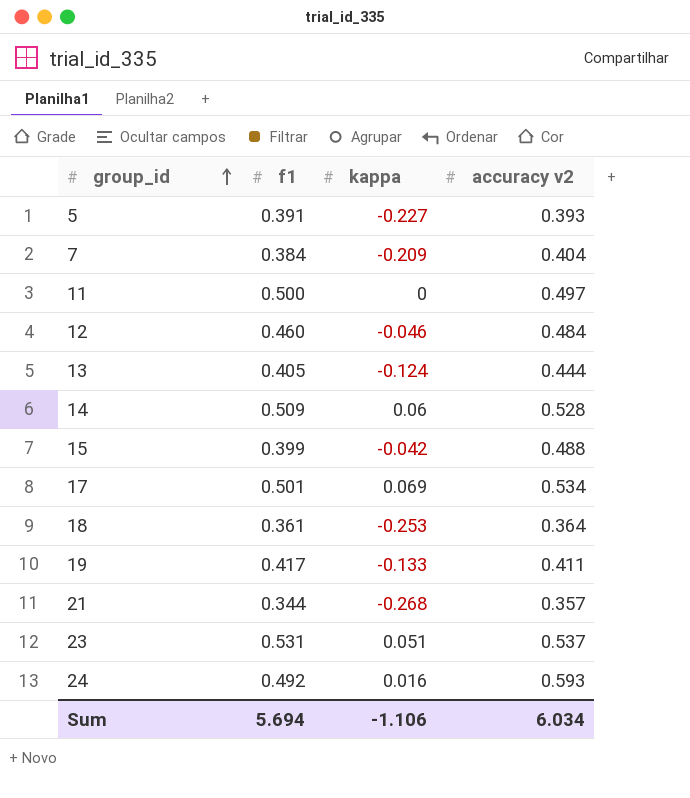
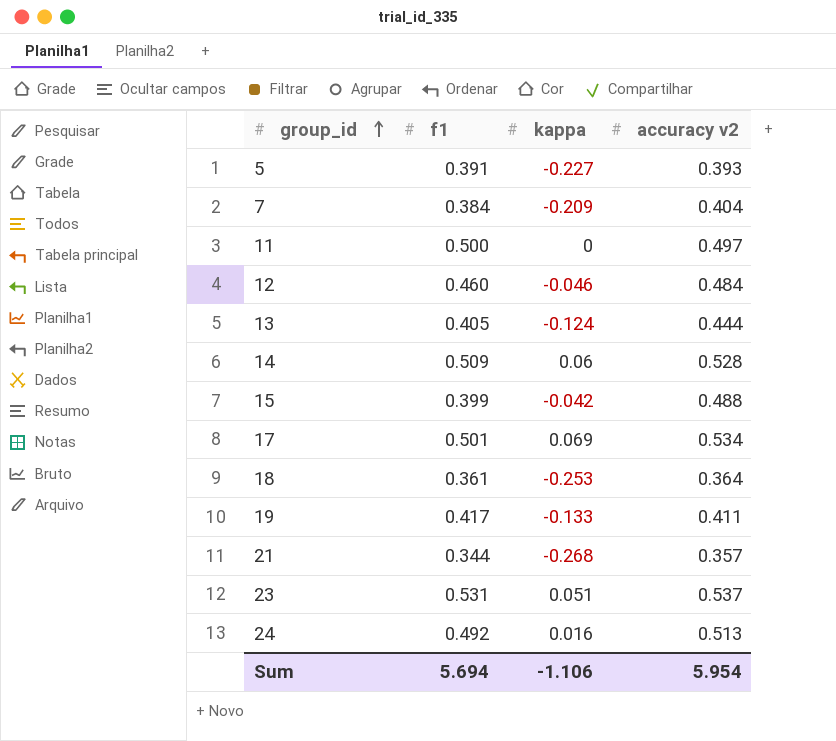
24 | accuracy v2: 0.593 -> 0.513
Sum | accuracy v2: 6.034 -> 5.954

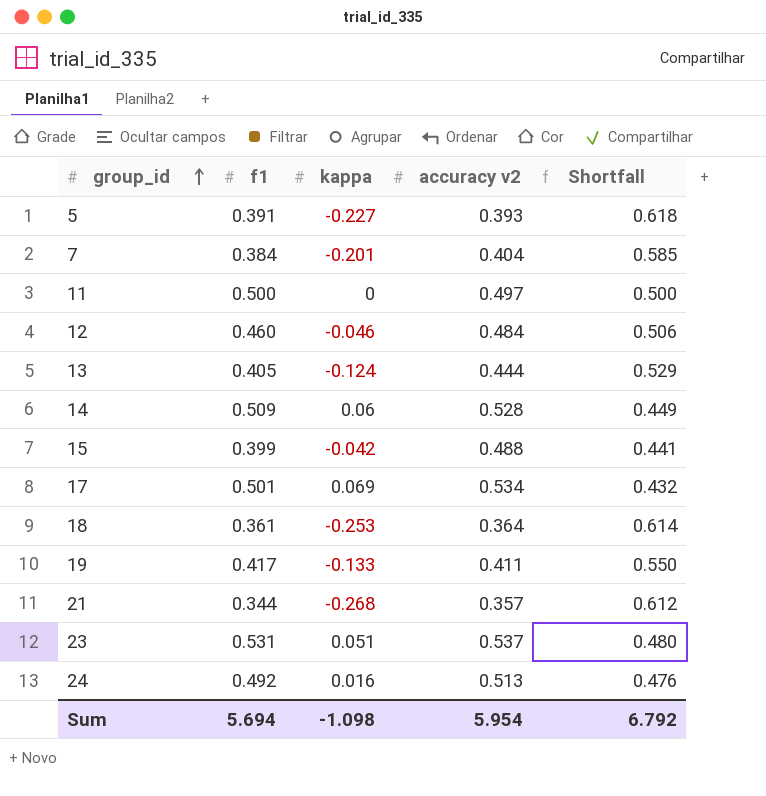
column Shortfall | formula: none -> [f1] - [kappa]
7 | kappa: -0.209 -> -0.201
Sum | kappa: -1.106 -> -1.098

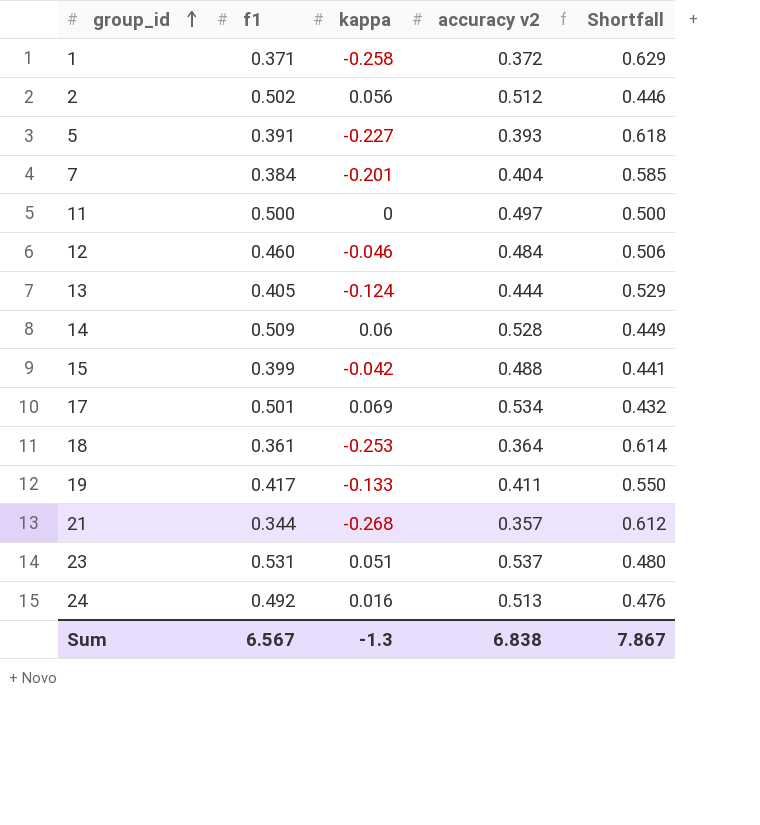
row 1: none -> 0.371 | -0.258 | 0.372 | 0.629
row 2: none -> 0.502 | 0.056 | 0.512 | 0.446
Sum | f1: 5.694 -> 6.567
Sum | kappa: -1.098 -> -1.3
Sum | accuracy v2: 5.954 -> 6.838
Sum | Shortfall: 6.792 -> 7.867

